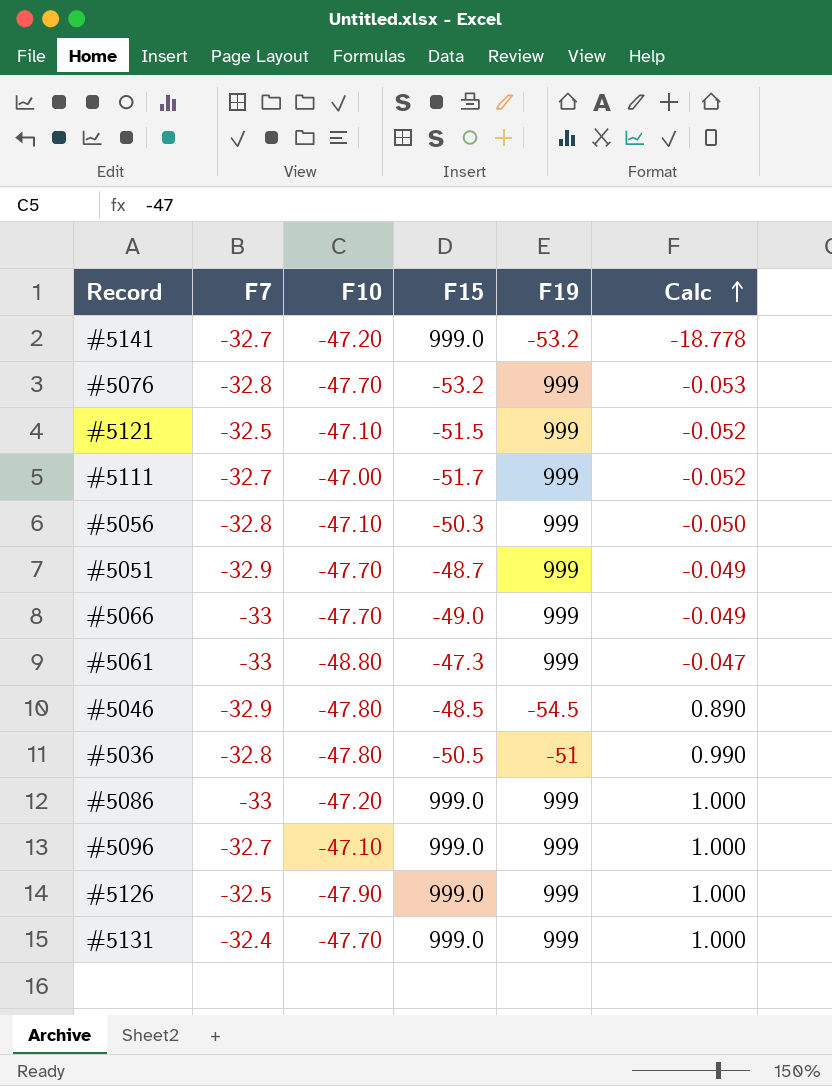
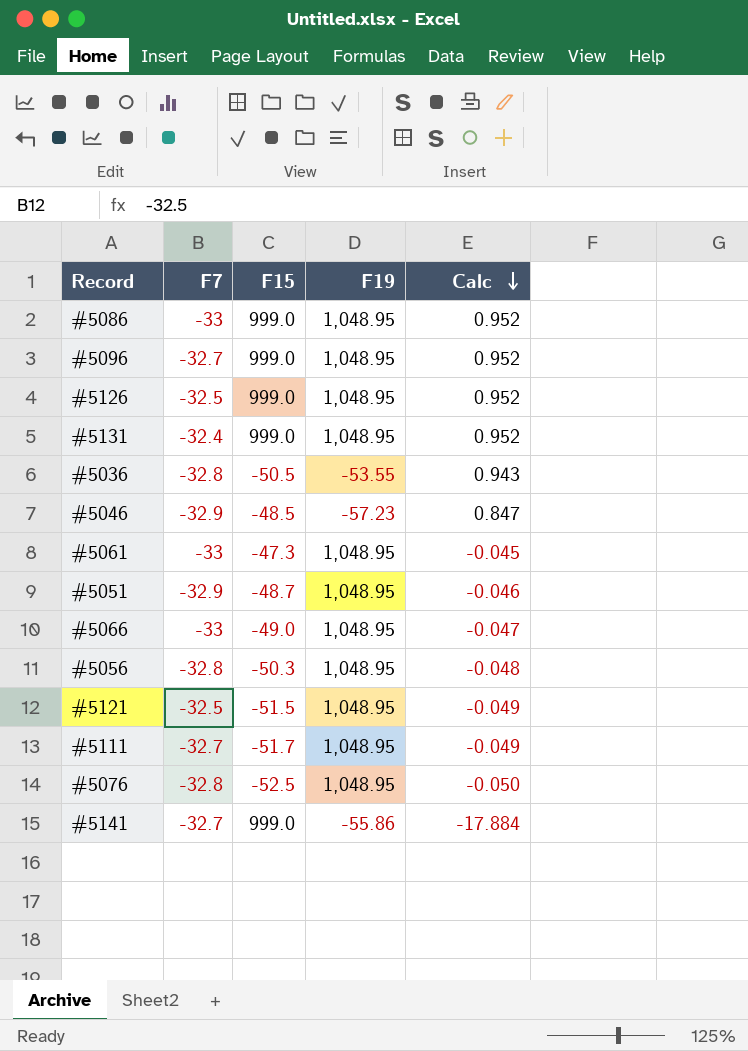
row order: Calc ascending -> Calc descending
column F10 | position: 3 -> none
#5086 | F19: 999 -> 1,048.95
#5086 | Calc: 1.000 -> 0.952
#5096 | F19: 999 -> 1,048.95
#5096 | Calc: 1.000 -> 0.952
#5126 | F19: 999 -> 1,048.95
#5126 | Calc: 1.000 -> 0.952
#5131 | F19: 999 -> 1,048.95
#5131 | Calc: 1.000 -> 0.952
#5036 | F19: -51 -> -53.55
#5036 | Calc: 0.990 -> 0.943
#5046 | F19: -54.5 -> -57.23
#5046 | Calc: 0.890 -> 0.847
#5061 | F19: 999 -> 1,048.95
#5061 | Calc: -0.047 -> -0.045
#5051 | F19: 999 -> 1,048.95
#5051 | Calc: -0.049 -> -0.046
#5066 | F19: 999 -> 1,048.95
#5066 | Calc: -0.049 -> -0.047
#5056 | F19: 999 -> 1,048.95
#5056 | Calc: -0.050 -> -0.048
#5121 | F19: 999 -> 1,048.95
#5121 | Calc: -0.052 -> -0.049
#5111 | F19: 999 -> 1,048.95
#5111 | Calc: -0.052 -> -0.049
#5076 | F15: -53.2 -> -52.5
#5076 | F19: 999 -> 1,048.95
#5076 | Calc: -0.053 -> -0.050
#5141 | F19: -53.2 -> -55.86
#5141 | Calc: -18.778 -> -17.884

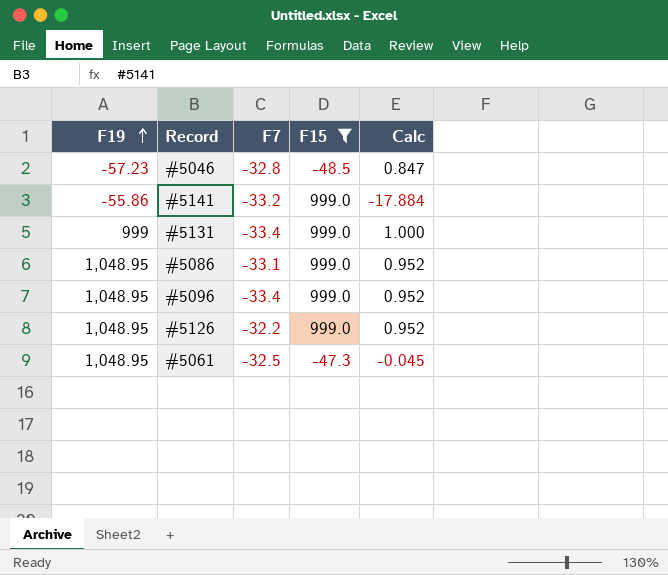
filter: none -> F15 >= -48.5
row order: Calc descending -> F19 ascending
column F19 | position: 4 -> 1
#5046 | F7: -32.9 -> -32.8
#5141 | F7: -32.7 -> -33.2
#5131 | F19: 1,048.95 -> 999
#5131 | F7: -32.4 -> -33.4
#5131 | Calc: 0.952 -> 1.000
#5086 | F7: -33 -> -33.1
#5096 | F7: -32.7 -> -33.4
#5126 | F7: -32.5 -> -32.2
#5061 | F7: -33 -> -32.5

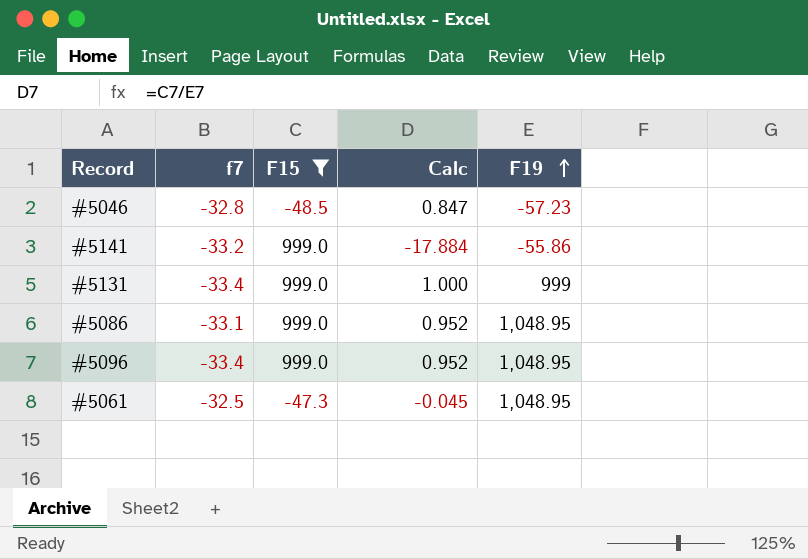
column name: F7 -> f7
column F19 | position: 1 -> 5
row #5126: 1,048.95 | -32.2 | 999.0 | 0.952 -> none

